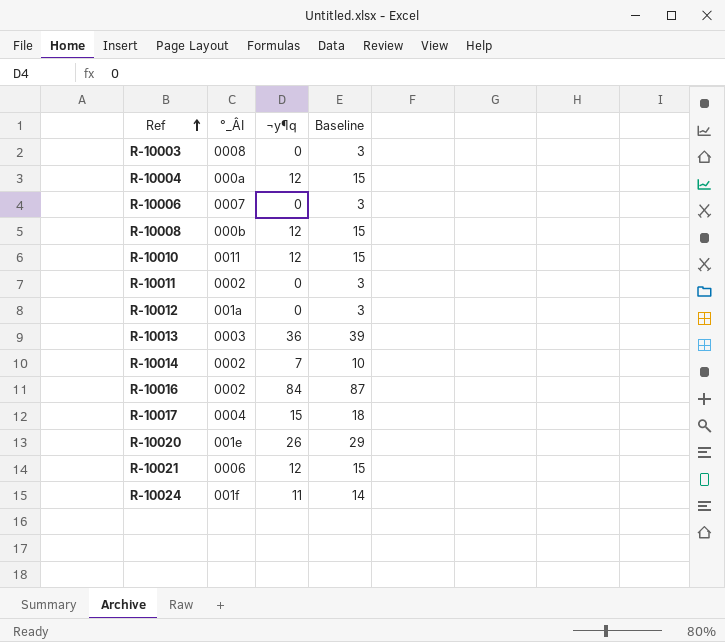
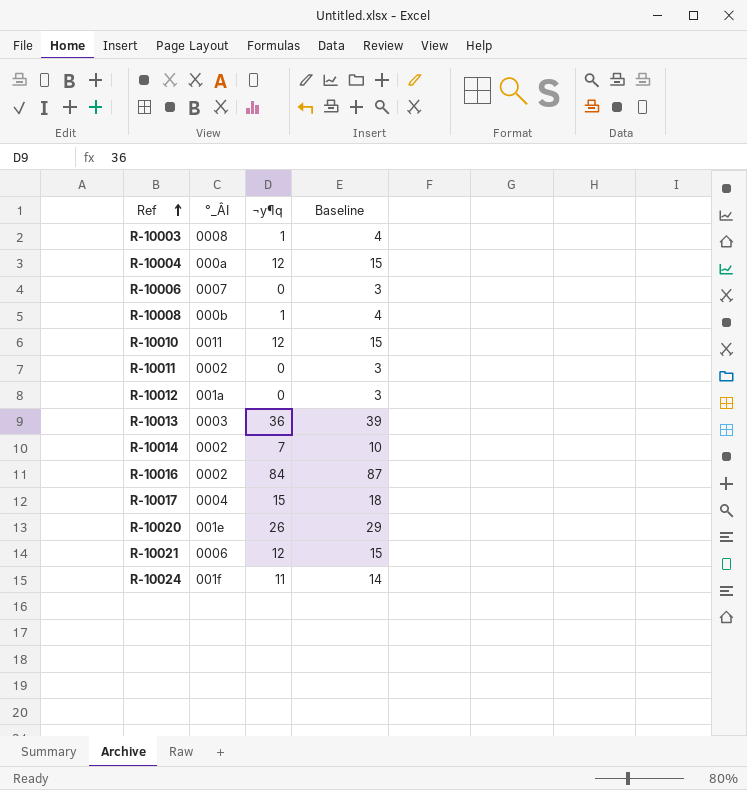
R-10003 | ¬y¶q: 0 -> 1
R-10003 | Baseline: 3 -> 4
R-10008 | ¬y¶q: 12 -> 1
R-10008 | Baseline: 15 -> 4

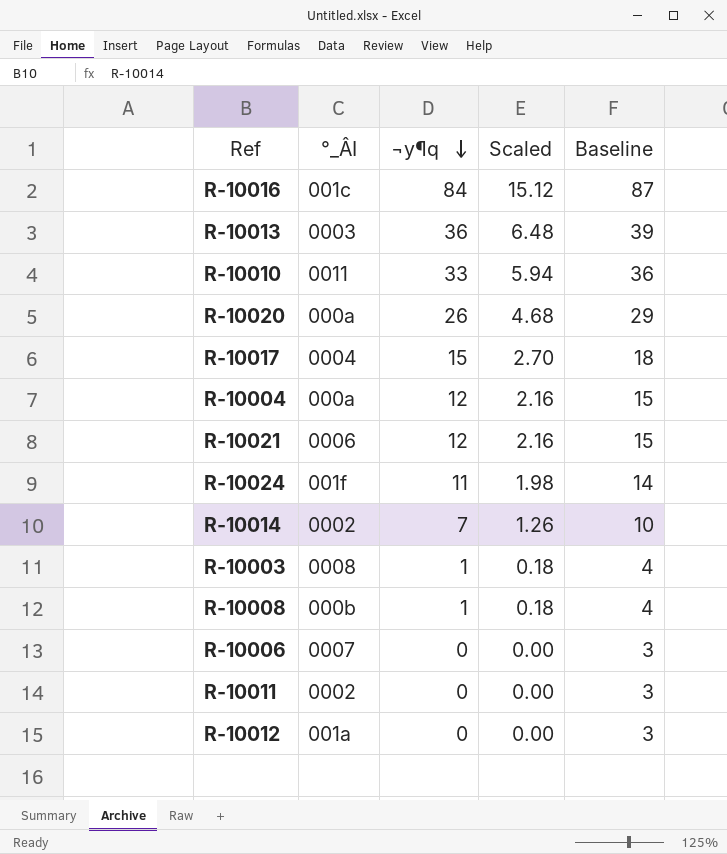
row order: Ref ascending -> ¬y¶q descending
column Scaled | formula: none -> [¬y¶q] * 0.18
R-10016 | °_ÂI: 0002 -> 001c
R-10010 | ¬y¶q: 12 -> 33
R-10010 | Baseline: 15 -> 36
R-10020 | °_ÂI: 001e -> 000a

